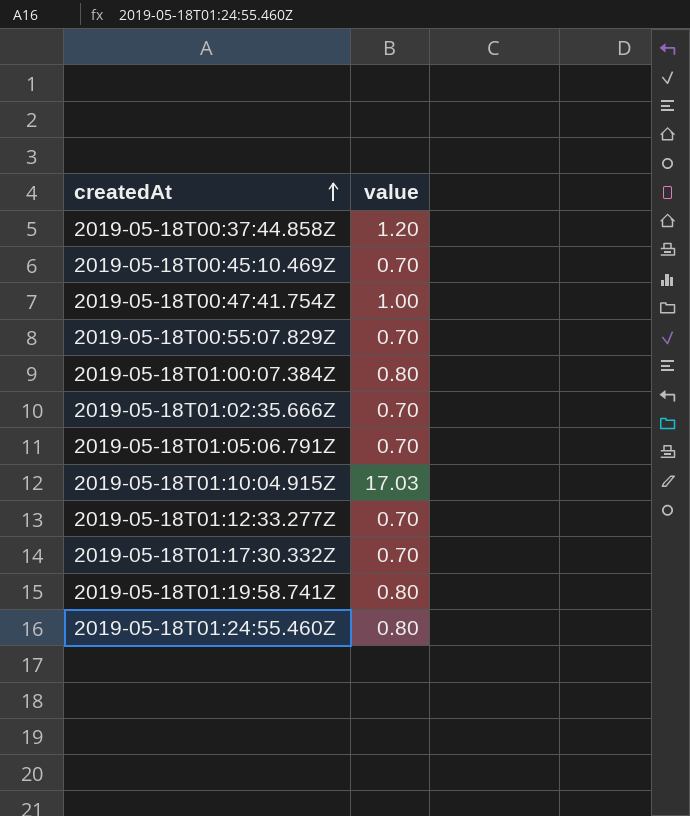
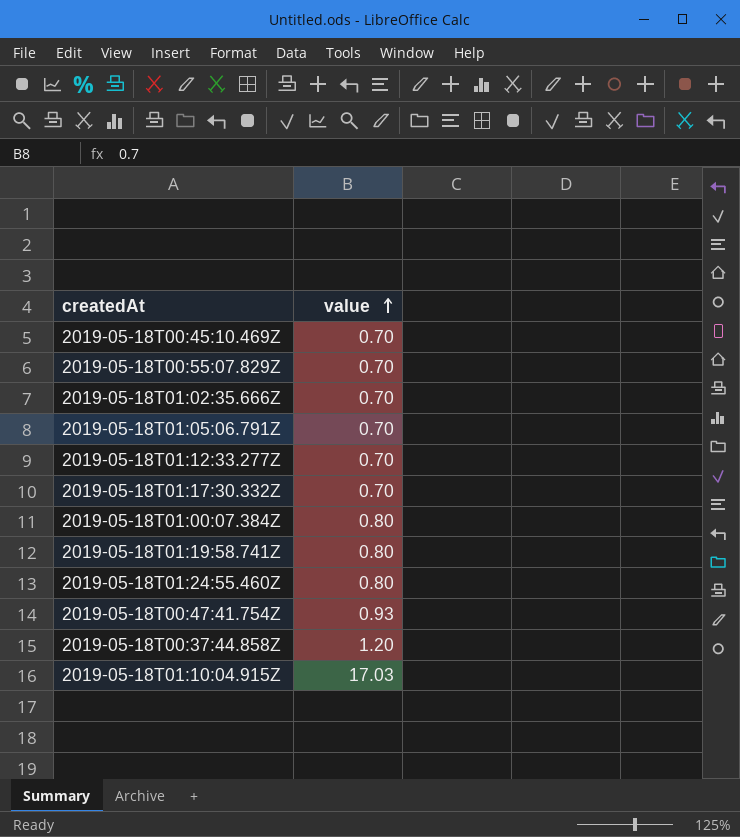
row order: createdAt ascending -> value ascending
2019-05-18T00:47:41.754Z | value: 1.00 -> 0.93

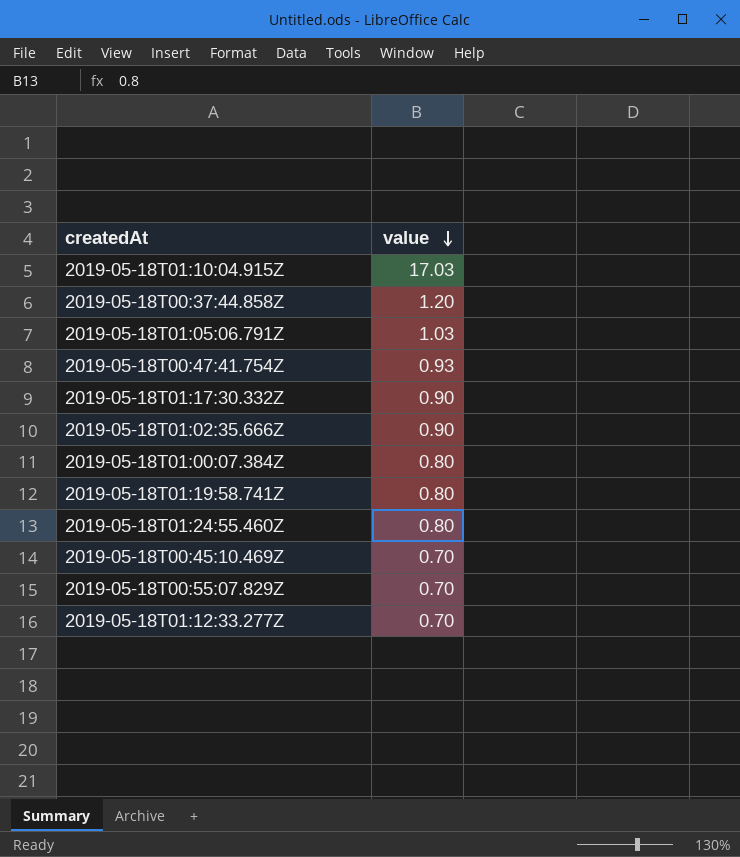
row order: value ascending -> value descending
2019-05-18T01:05:06.791Z | value: 0.70 -> 1.03
2019-05-18T01:17:30.332Z | value: 0.70 -> 0.90
2019-05-18T01:02:35.666Z | value: 0.70 -> 0.90

